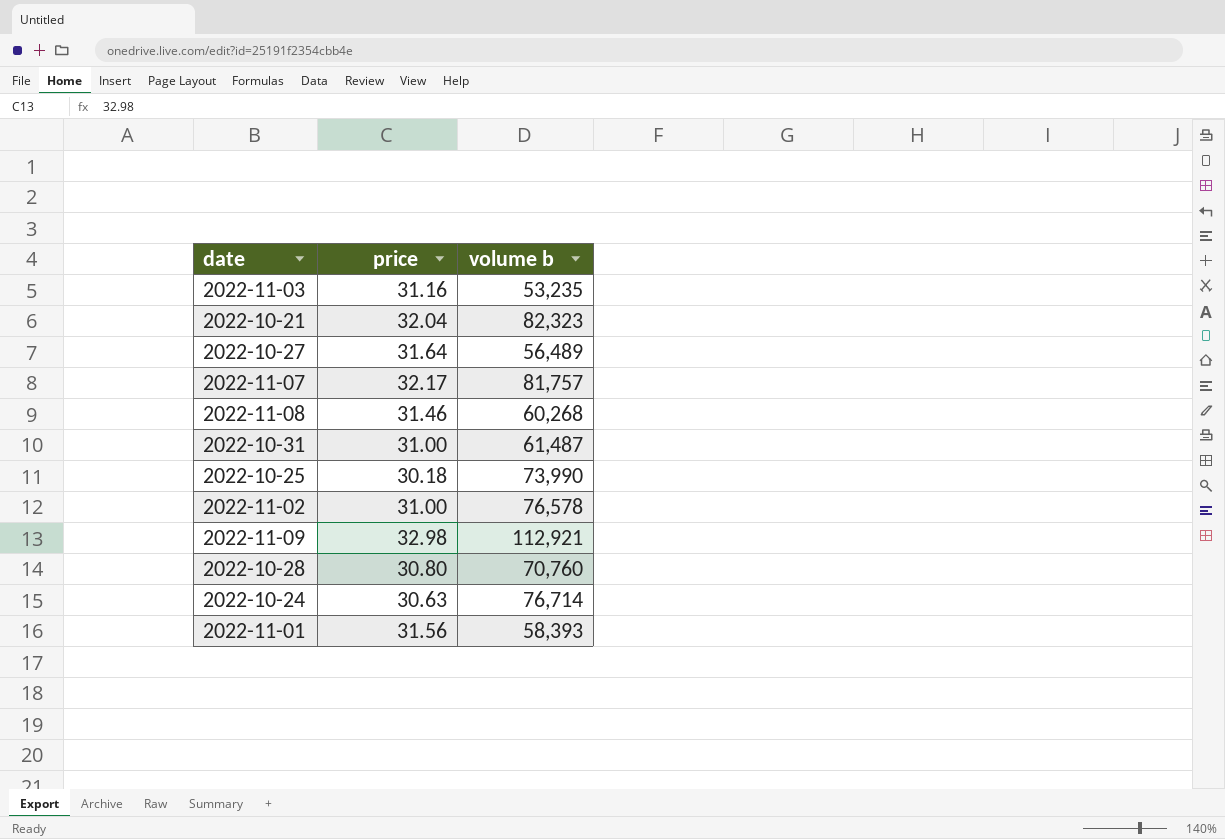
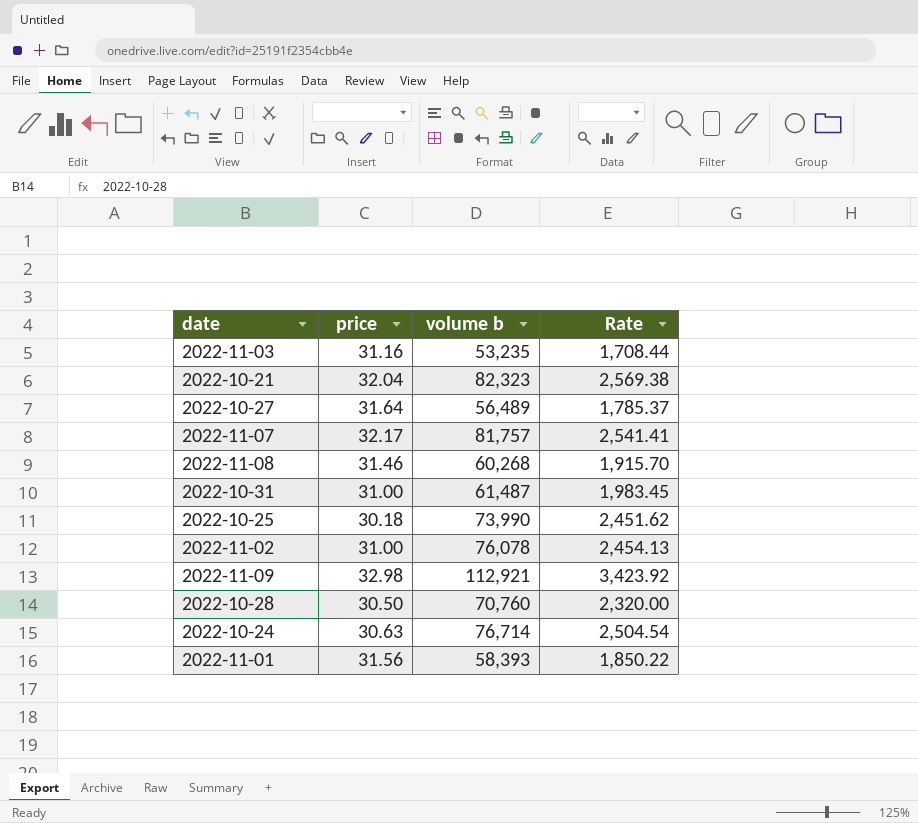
column Rate | formula: none -> [volume b] / [price]
2022-11-02 | volume b: 76,578 -> 76,078
2022-10-28 | price: 30.80 -> 30.50

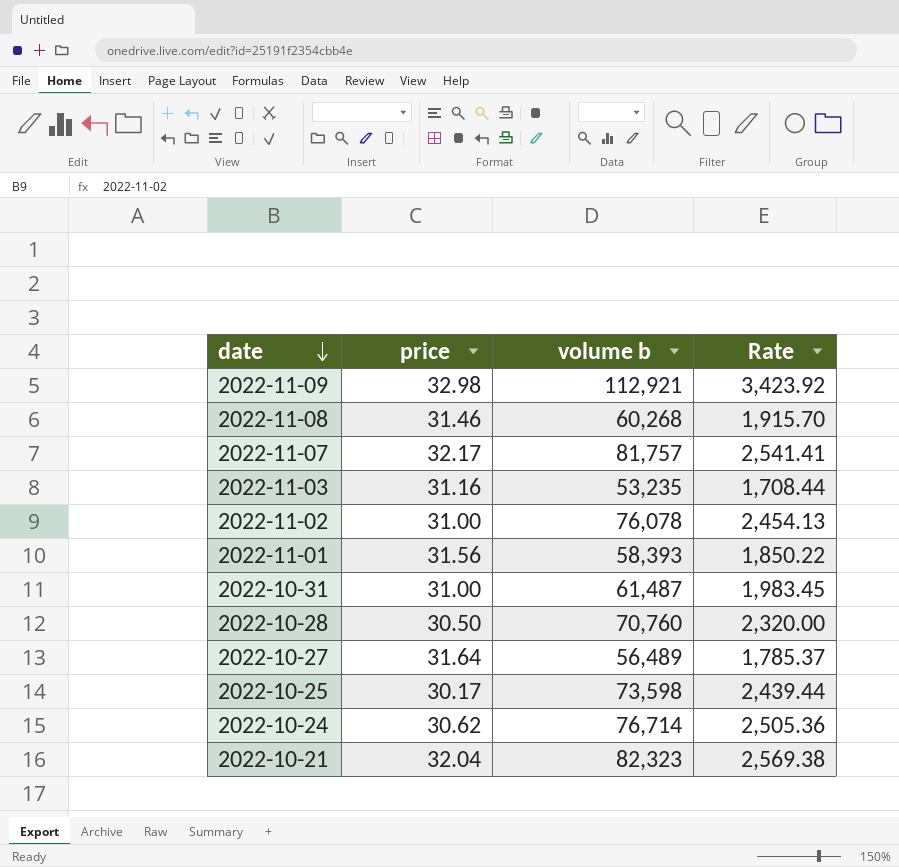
row order: none -> date descending
2022-10-25 | price: 30.18 -> 30.17
2022-10-25 | volume b: 73,990 -> 73,598
2022-10-25 | Rate: 2,451.62 -> 2,439.44
2022-10-24 | price: 30.63 -> 30.62
2022-10-24 | Rate: 2,504.54 -> 2,505.36

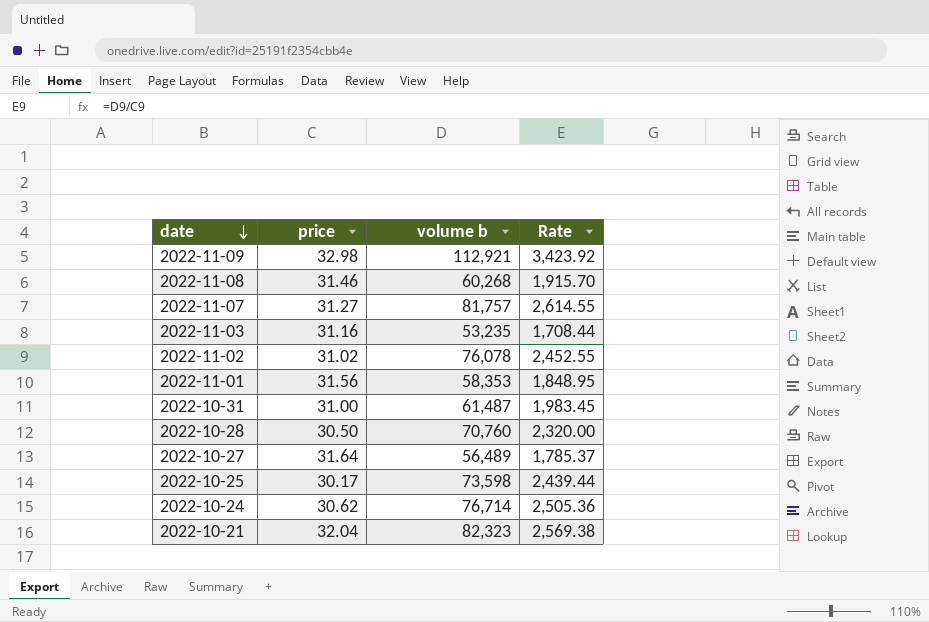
2022-11-07 | price: 32.17 -> 31.27
2022-11-07 | Rate: 2,541.41 -> 2,614.55
2022-11-02 | price: 31.00 -> 31.02
2022-11-02 | Rate: 2,454.13 -> 2,452.55
2022-11-01 | volume b: 58,393 -> 58,353
2022-11-01 | Rate: 1,850.22 -> 1,848.95

